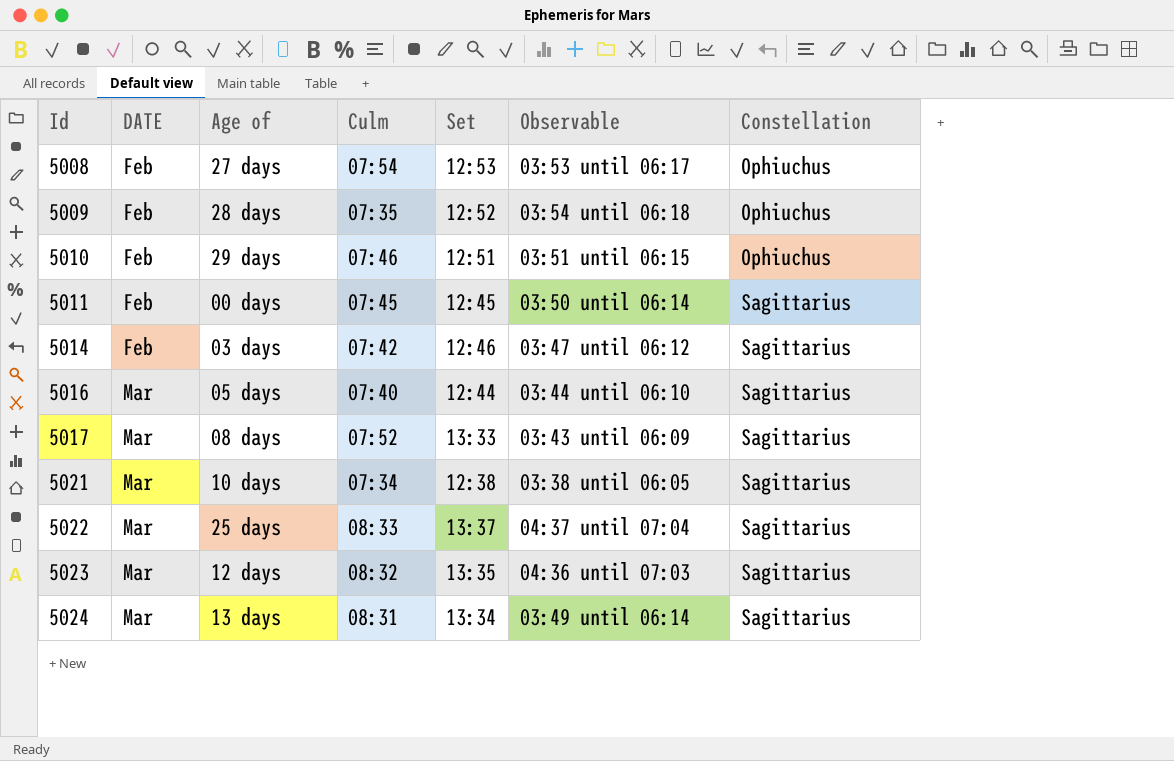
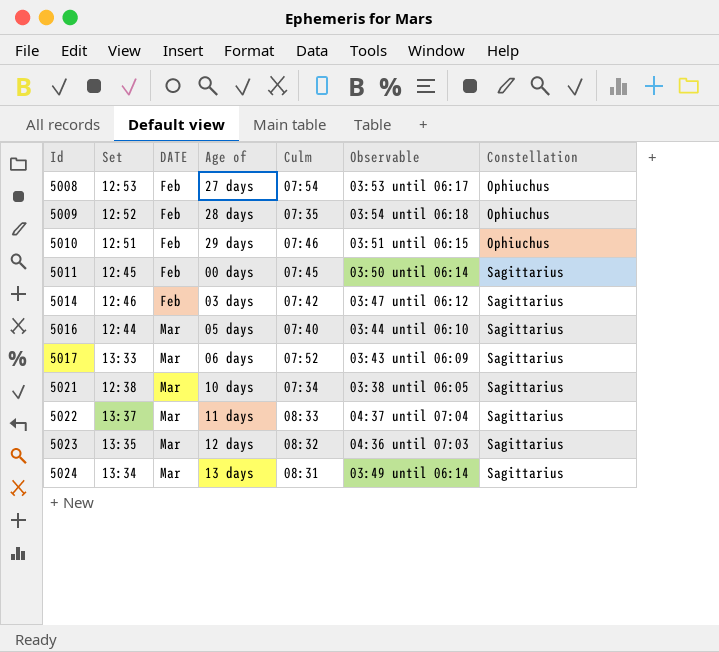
column Set | position: 5 -> 2
5017 | Age of: 08 days -> 06 days
5022 | Age of: 25 days -> 11 days

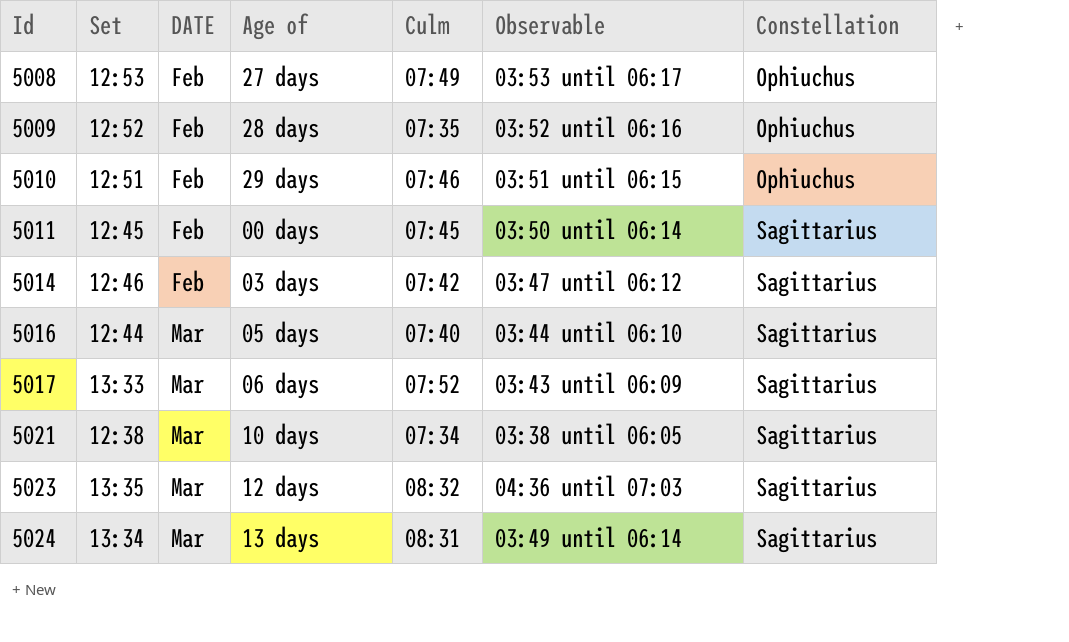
row 5022: 13:37 | Mar | 11 days | 08:33 | 04:37 until 07:04 | Sagittarius -> none
5008 | Culm: 07:54 -> 07:49
5009 | Observable: 03:54 until 06:18 -> 03:52 until 06:16

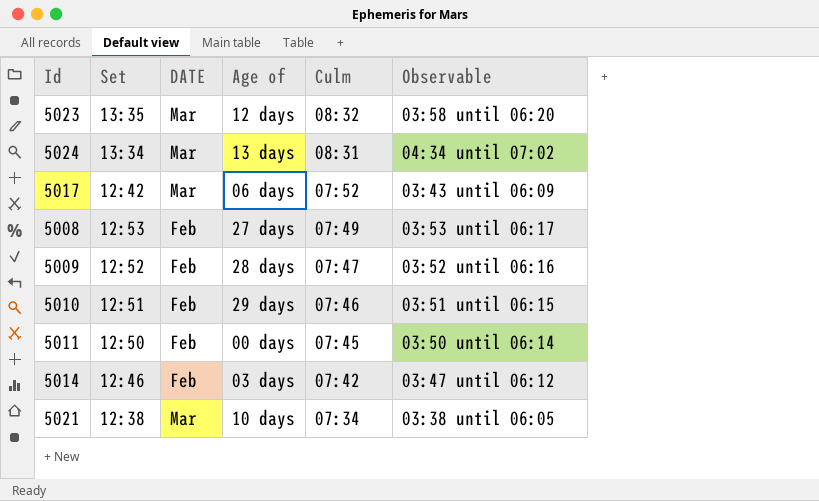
row order: Id ascending -> Culm descending
column Constellation | position: 7 -> none
row 5016: 12:44 | Mar | 05 days | 07:40 | 03:44 until 06:10 | Sagittarius -> none
5023 | Observable: 04:36 until 07:03 -> 03:58 until 06:20
5024 | Observable: 03:49 until 06:14 -> 04:34 until 07:02
5017 | Set: 13:33 -> 12:42
5009 | Culm: 07:35 -> 07:47
5011 | Set: 12:45 -> 12:50

